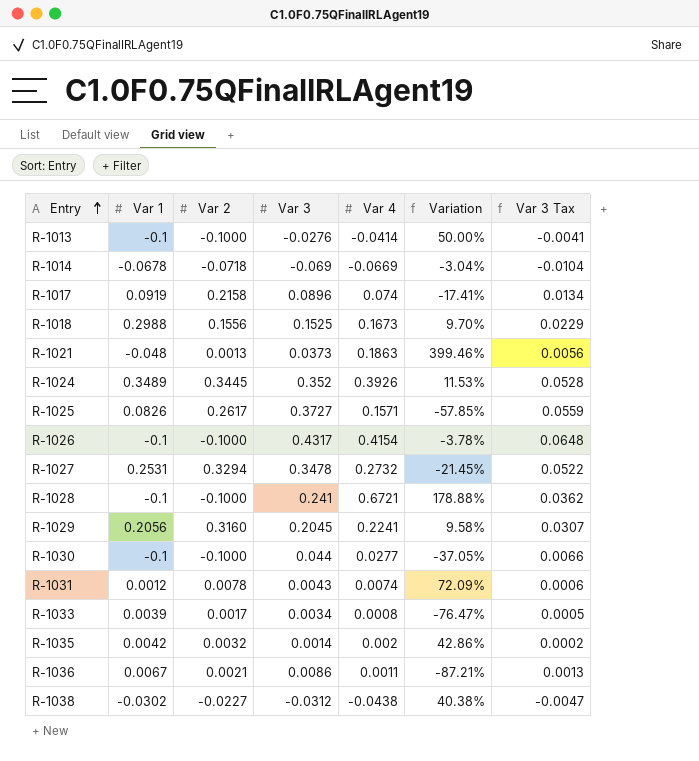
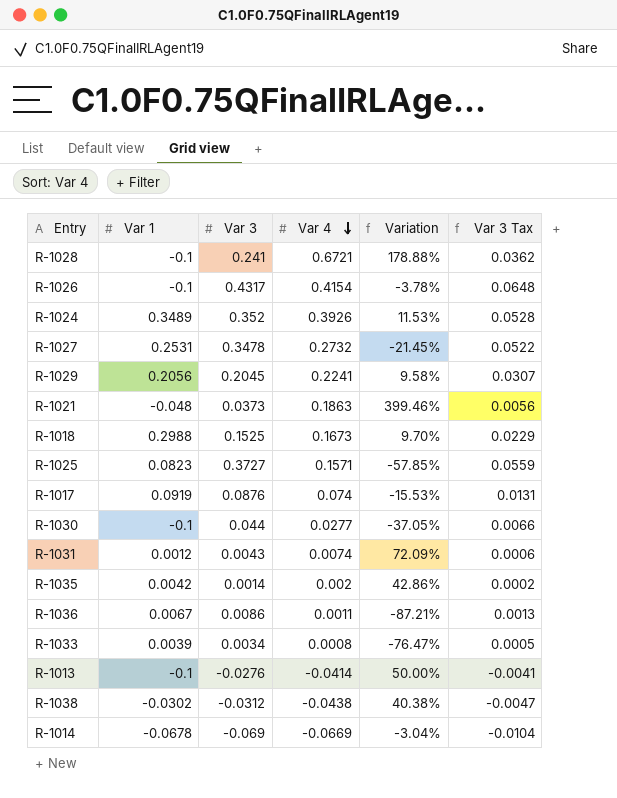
row order: Entry ascending -> Var 4 descending
column Var 2 | position: 3 -> none
R-1025 | Var 1: 0.0826 -> 0.0823
R-1017 | Var 3: 0.0896 -> 0.0876
R-1017 | Variation: -17.41% -> -15.53%
R-1017 | Var 3 Tax: 0.0134 -> 0.0131

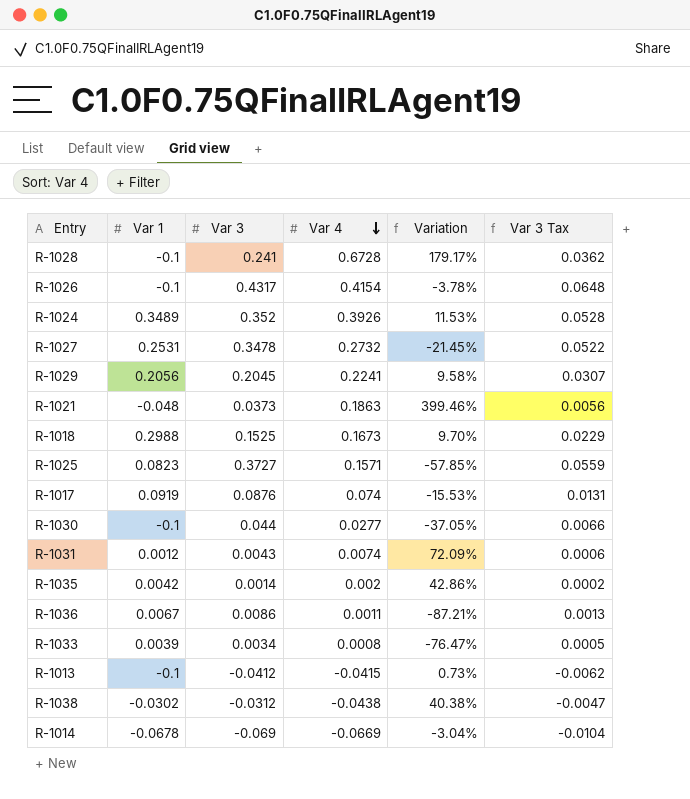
R-1028 | Var 4: 0.6721 -> 0.6728
R-1028 | Variation: 178.88% -> 179.17%
R-1013 | Var 3: -0.0276 -> -0.0412
R-1013 | Var 4: -0.0414 -> -0.0415
R-1013 | Variation: 50.00% -> 0.73%
R-1013 | Var 3 Tax: -0.0041 -> -0.0062

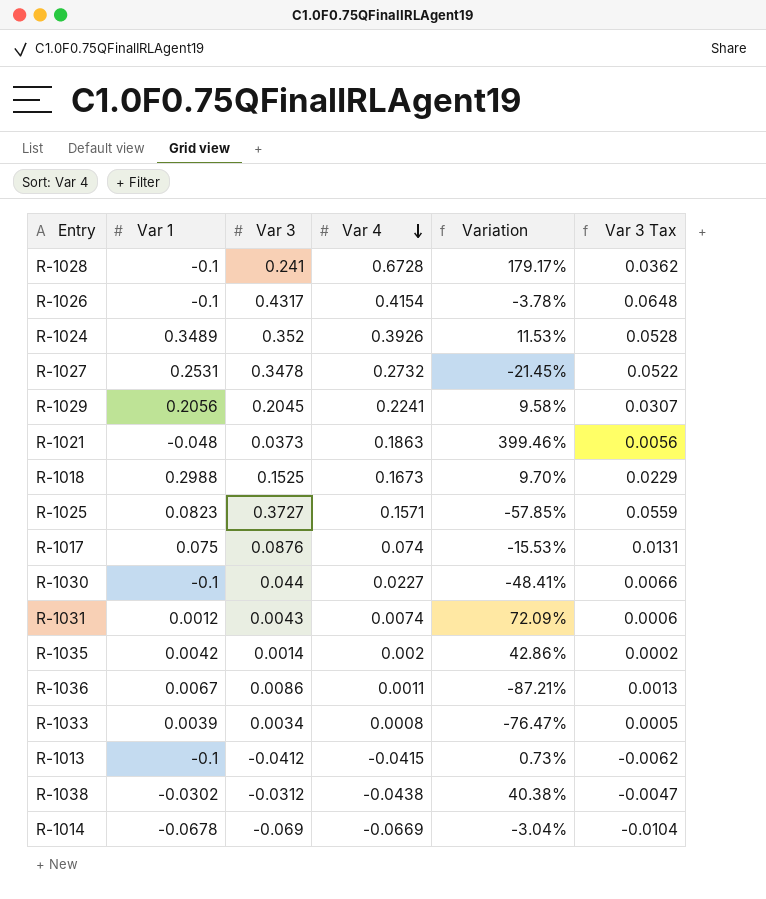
R-1017 | Var 1: 0.0919 -> 0.075
R-1030 | Var 4: 0.0277 -> 0.0227
R-1030 | Variation: -37.05% -> -48.41%

